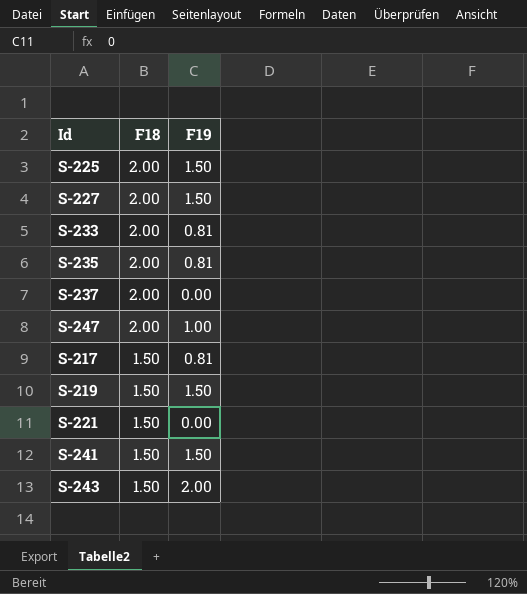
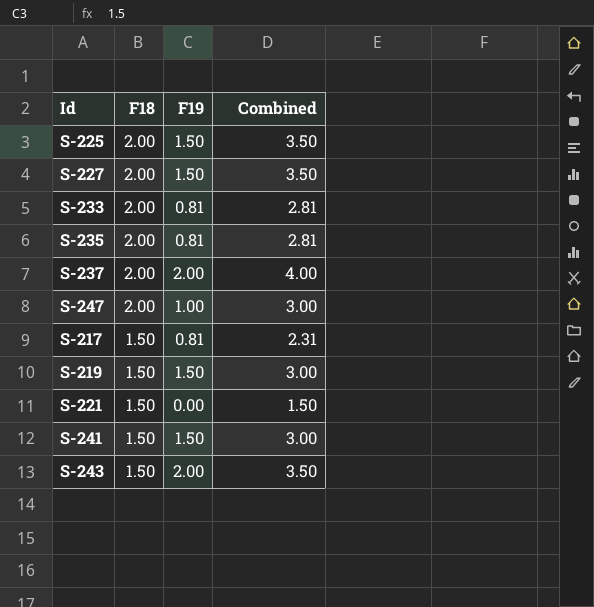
column Combined | formula: none -> [F18] + [F19]
S-237 | F19: 0.00 -> 2.00

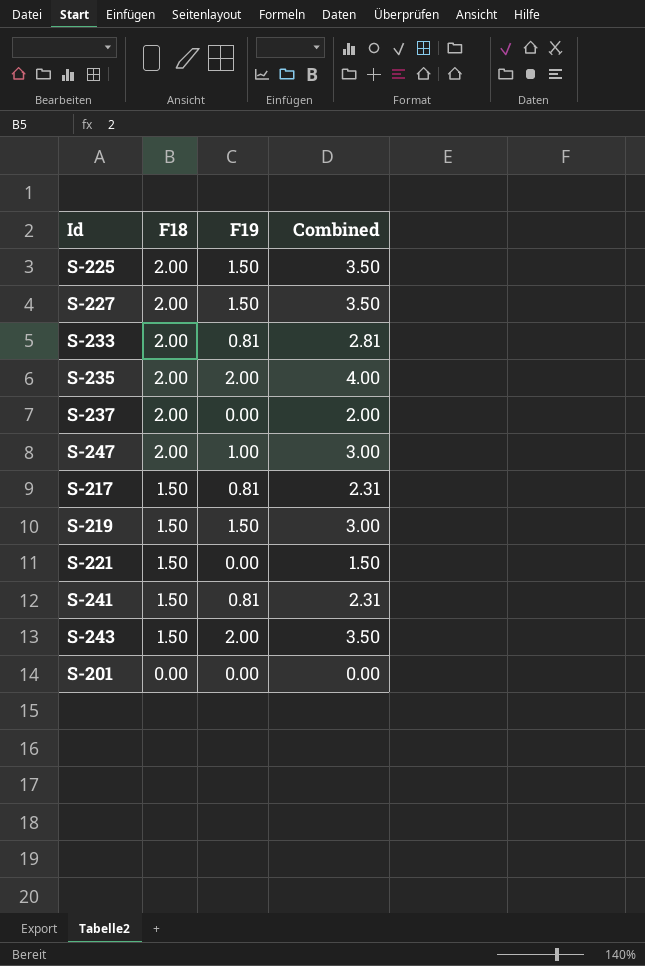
S-235 | F19: 0.81 -> 2.00
S-235 | Combined: 2.81 -> 4.00
S-237 | F19: 2.00 -> 0.00
S-237 | Combined: 4.00 -> 2.00
S-241 | F19: 1.50 -> 0.81
S-241 | Combined: 3.00 -> 2.31
row S-201: none -> 0.00 | 0.00 | 0.00

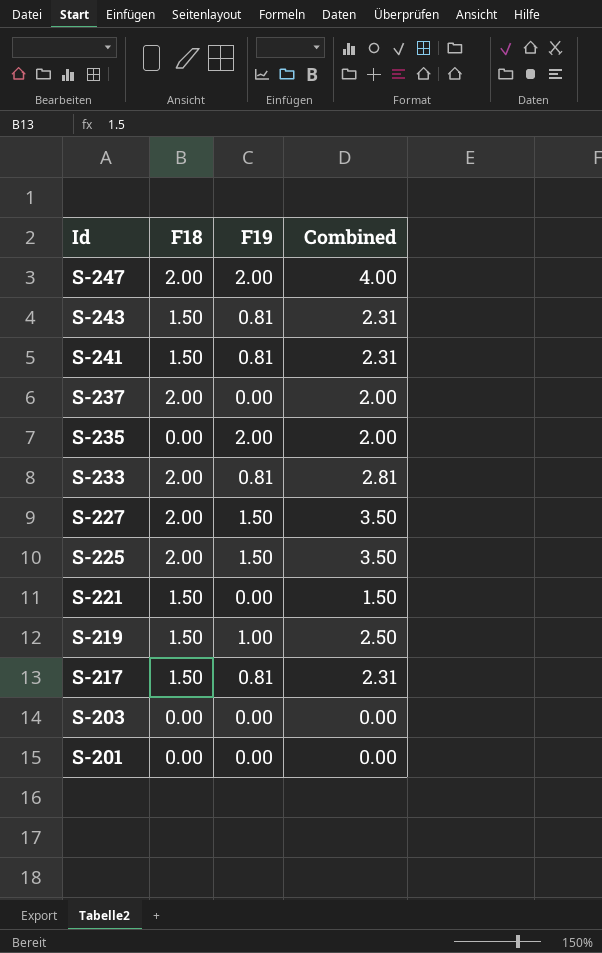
row order: F18 descending -> Id descending
S-247 | F19: 1.00 -> 2.00
S-247 | Combined: 3.00 -> 4.00
S-243 | F19: 2.00 -> 0.81
S-243 | Combined: 3.50 -> 2.31
S-235 | F18: 2.00 -> 0.00
S-235 | Combined: 4.00 -> 2.00
S-219 | F19: 1.50 -> 1.00
S-219 | Combined: 3.00 -> 2.50
row S-203: none -> 0.00 | 0.00 | 0.00

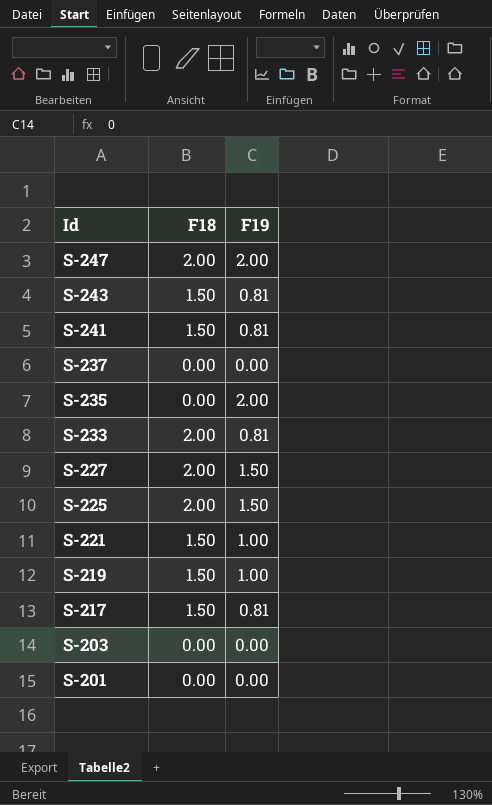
column Combined | formula: [F18] + [F19] -> none
S-237 | F18: 2.00 -> 0.00
S-221 | F19: 0.00 -> 1.00

